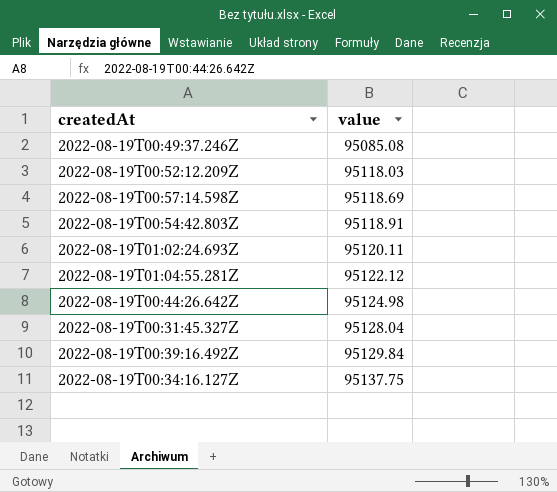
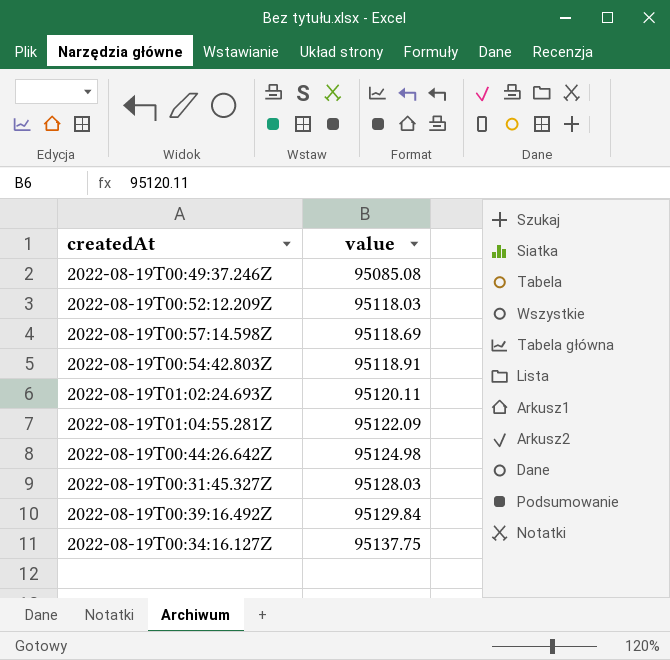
2022-08-19T01:04:55.281Z | value: 95122.12 -> 95122.09
2022-08-19T00:31:45.327Z | value: 95128.04 -> 95128.03

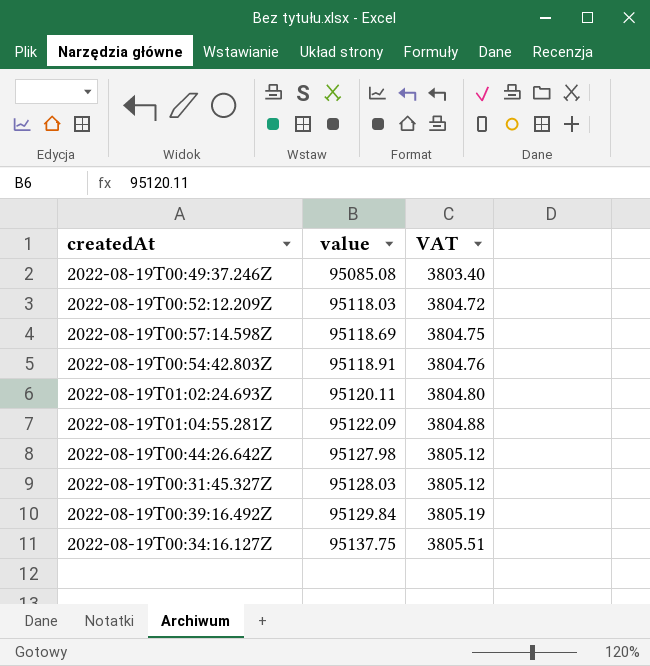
column VAT | formula: none -> [value] * 0.04
2022-08-19T00:44:26.642Z | value: 95124.98 -> 95127.98

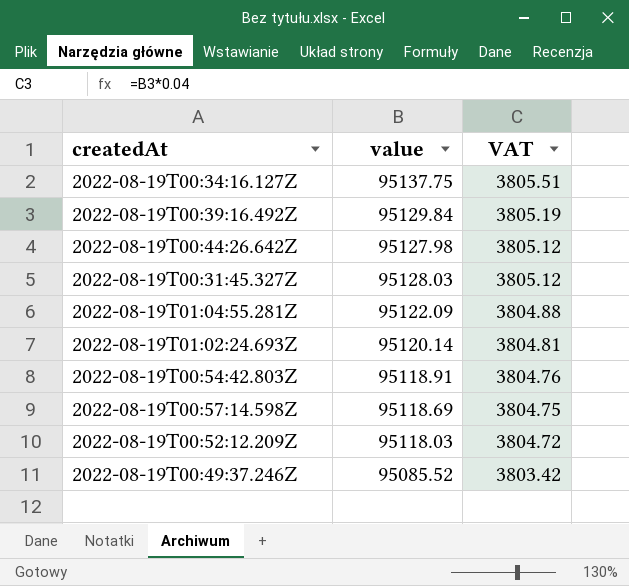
row order: value ascending -> VAT descending
2022-08-19T01:02:24.693Z | value: 95120.11 -> 95120.14
2022-08-19T01:02:24.693Z | VAT: 3804.80 -> 3804.81
2022-08-19T00:49:37.246Z | value: 95085.08 -> 95085.52
2022-08-19T00:49:37.246Z | VAT: 3803.40 -> 3803.42

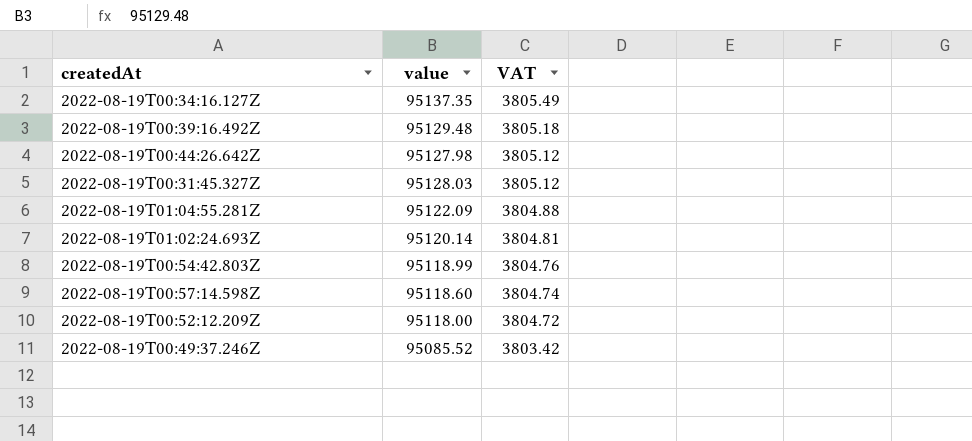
2022-08-19T00:34:16.127Z | value: 95137.75 -> 95137.35
2022-08-19T00:34:16.127Z | VAT: 3805.51 -> 3805.49
2022-08-19T00:39:16.492Z | value: 95129.84 -> 95129.48
2022-08-19T00:39:16.492Z | VAT: 3805.19 -> 3805.18
2022-08-19T00:54:42.803Z | value: 95118.91 -> 95118.99
2022-08-19T00:57:14.598Z | value: 95118.69 -> 95118.60
2022-08-19T00:57:14.598Z | VAT: 3804.75 -> 3804.74
2022-08-19T00:52:12.209Z | value: 95118.03 -> 95118.00

